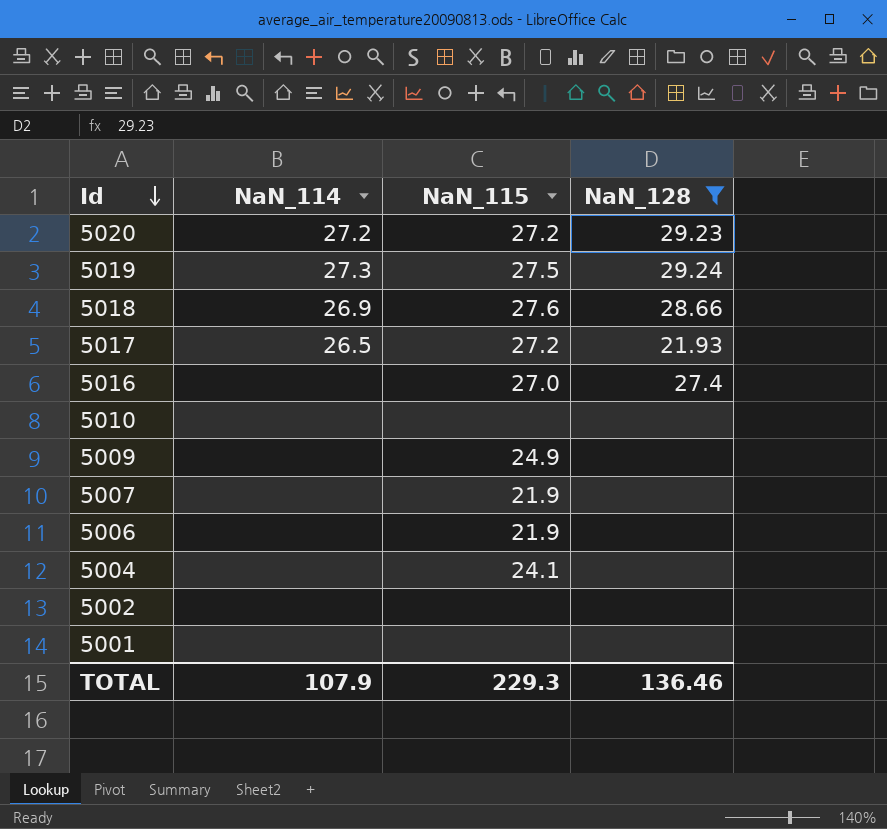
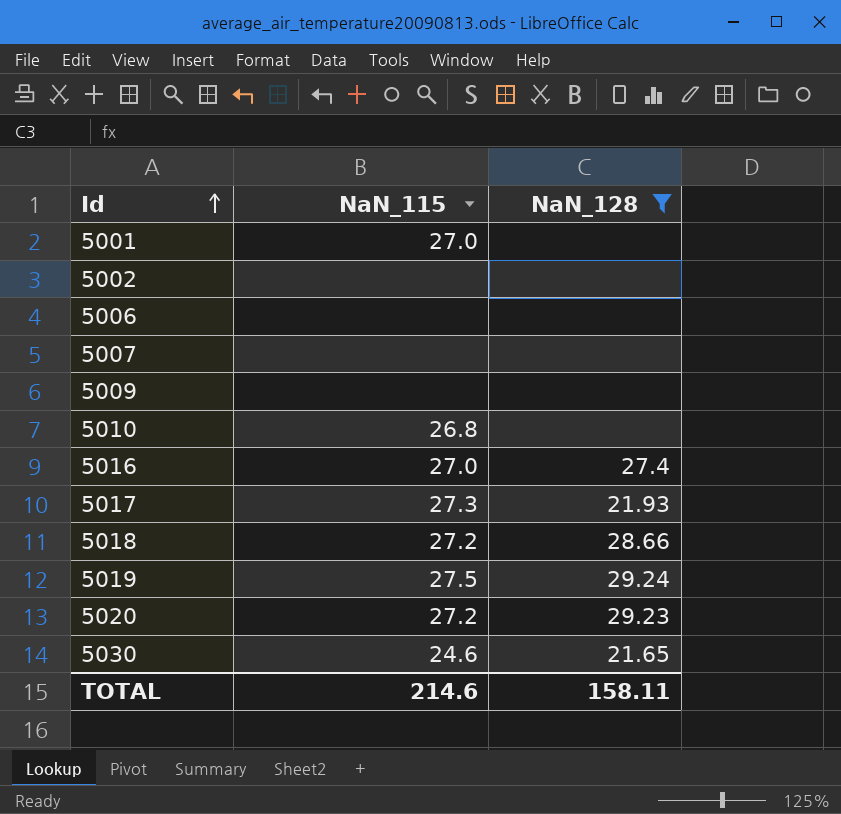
row order: Id descending -> Id ascending
column NaN_114 | position: 2 -> none
row 5004: none | 24.1 | none -> none
5001 | NaN_115: none -> 27.0
5006 | NaN_115: 21.9 -> none
5007 | NaN_115: 21.9 -> none
5009 | NaN_115: 24.9 -> none
5010 | NaN_115: none -> 26.8
5017 | NaN_115: 27.2 -> 27.3
5018 | NaN_115: 27.6 -> 27.2
row 5030: none -> 24.6 | 21.65
TOTAL | NaN_115: 229.3 -> 214.6
TOTAL | NaN_128: 136.46 -> 158.11

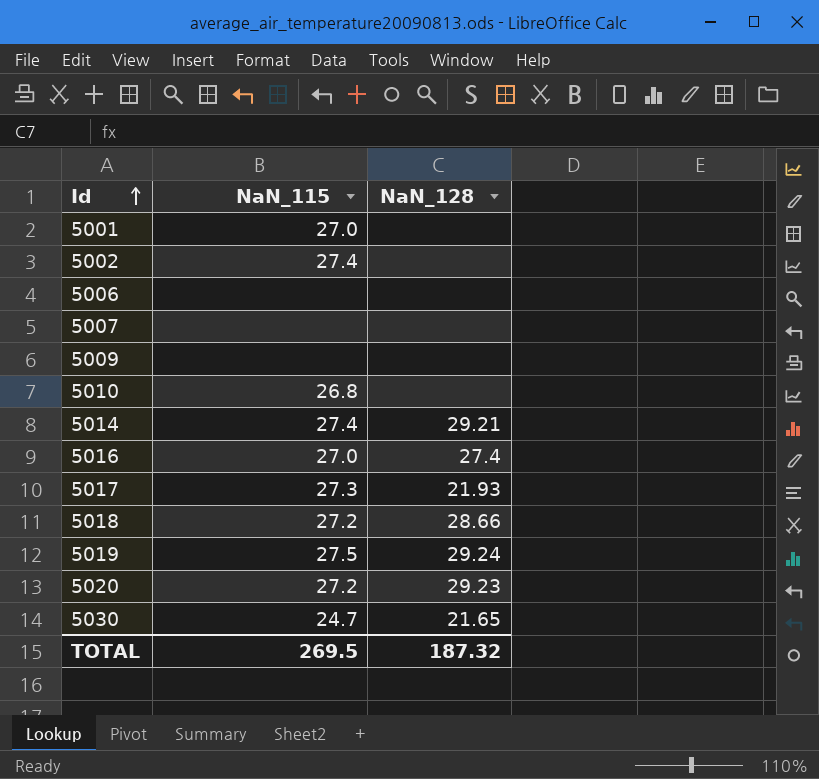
filter: NaN_128 != 29.21 -> none
5002 | NaN_115: none -> 27.4
5030 | NaN_115: 24.6 -> 24.7
TOTAL | NaN_115: 214.6 -> 269.5
TOTAL | NaN_128: 158.11 -> 187.32

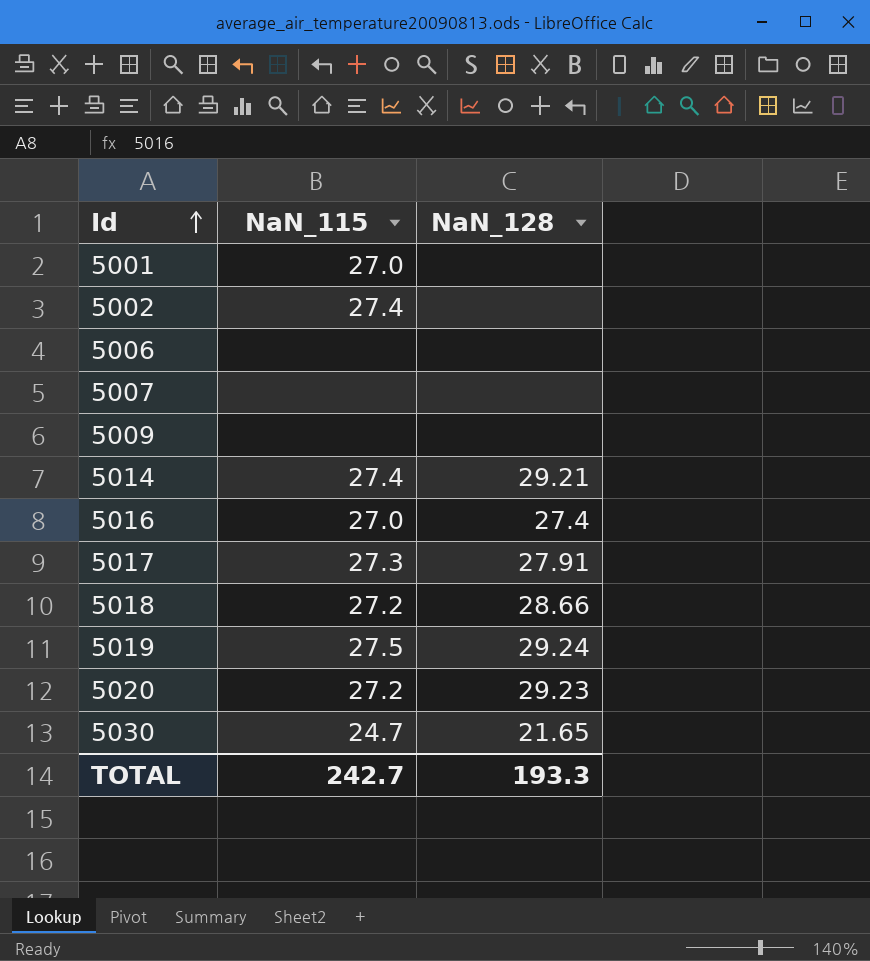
row 5010: 26.8 | none -> none
5017 | NaN_128: 21.93 -> 27.91
TOTAL | NaN_115: 269.5 -> 242.7
TOTAL | NaN_128: 187.32 -> 193.3

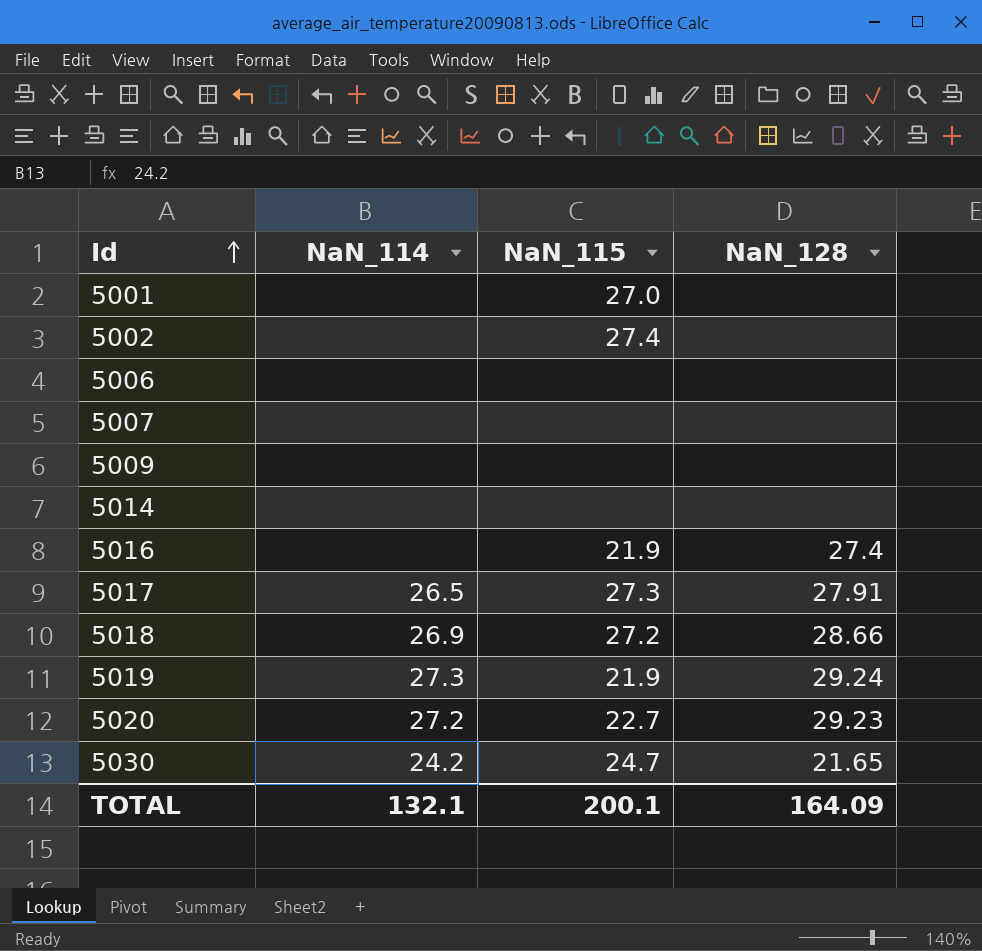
column NaN_114 | position: none -> 2
5014 | NaN_115: 27.4 -> none
5014 | NaN_128: 29.21 -> none
5016 | NaN_115: 27.0 -> 21.9
5019 | NaN_115: 27.5 -> 21.9
5020 | NaN_115: 27.2 -> 22.7
TOTAL | NaN_115: 242.7 -> 200.1
TOTAL | NaN_128: 193.3 -> 164.09

